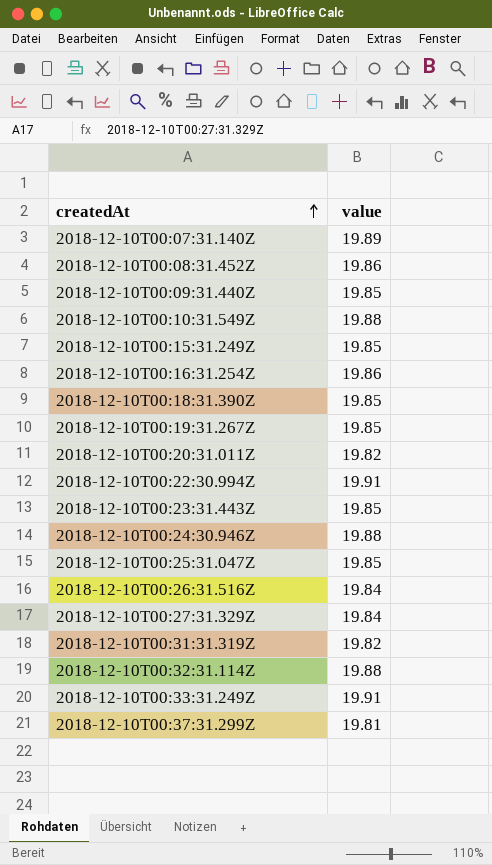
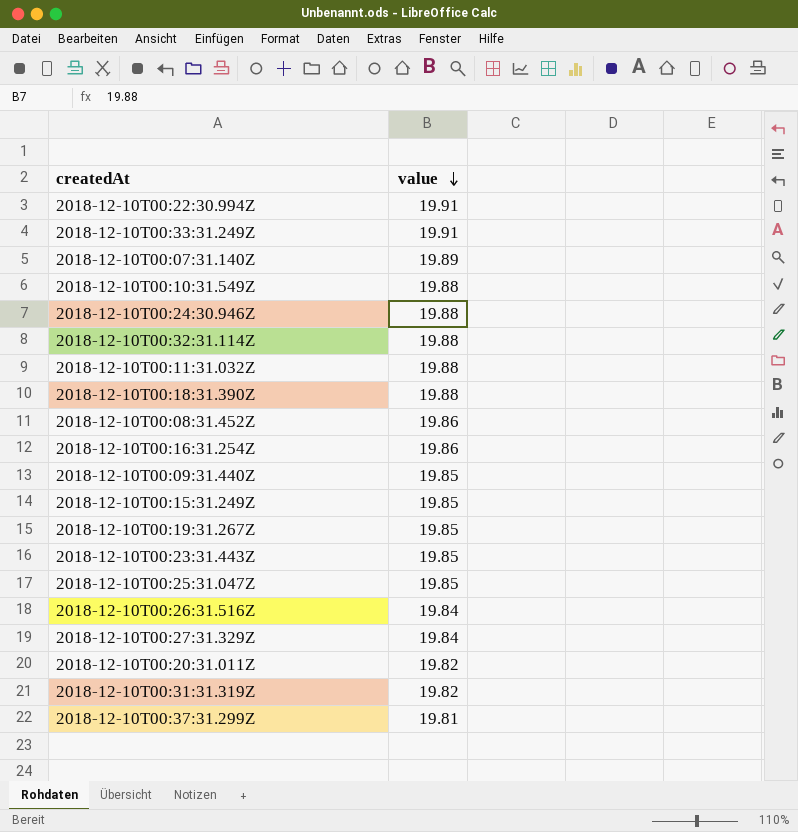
row order: createdAt ascending -> value descending
row 2018-12-10T00:11:31.032Z: none -> 19.88
2018-12-10T00:18:31.390Z | value: 19.85 -> 19.88

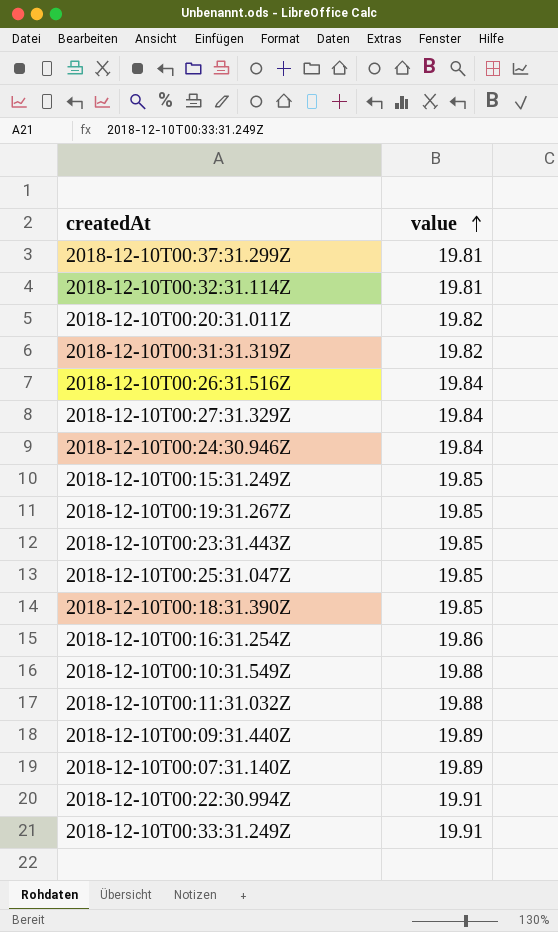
row order: value descending -> value ascending
row 2018-12-10T00:08:31.452Z: 19.86 -> none
2018-12-10T00:32:31.114Z | value: 19.88 -> 19.81
2018-12-10T00:24:30.946Z | value: 19.88 -> 19.84
2018-12-10T00:18:31.390Z | value: 19.88 -> 19.85
2018-12-10T00:09:31.440Z | value: 19.85 -> 19.89

